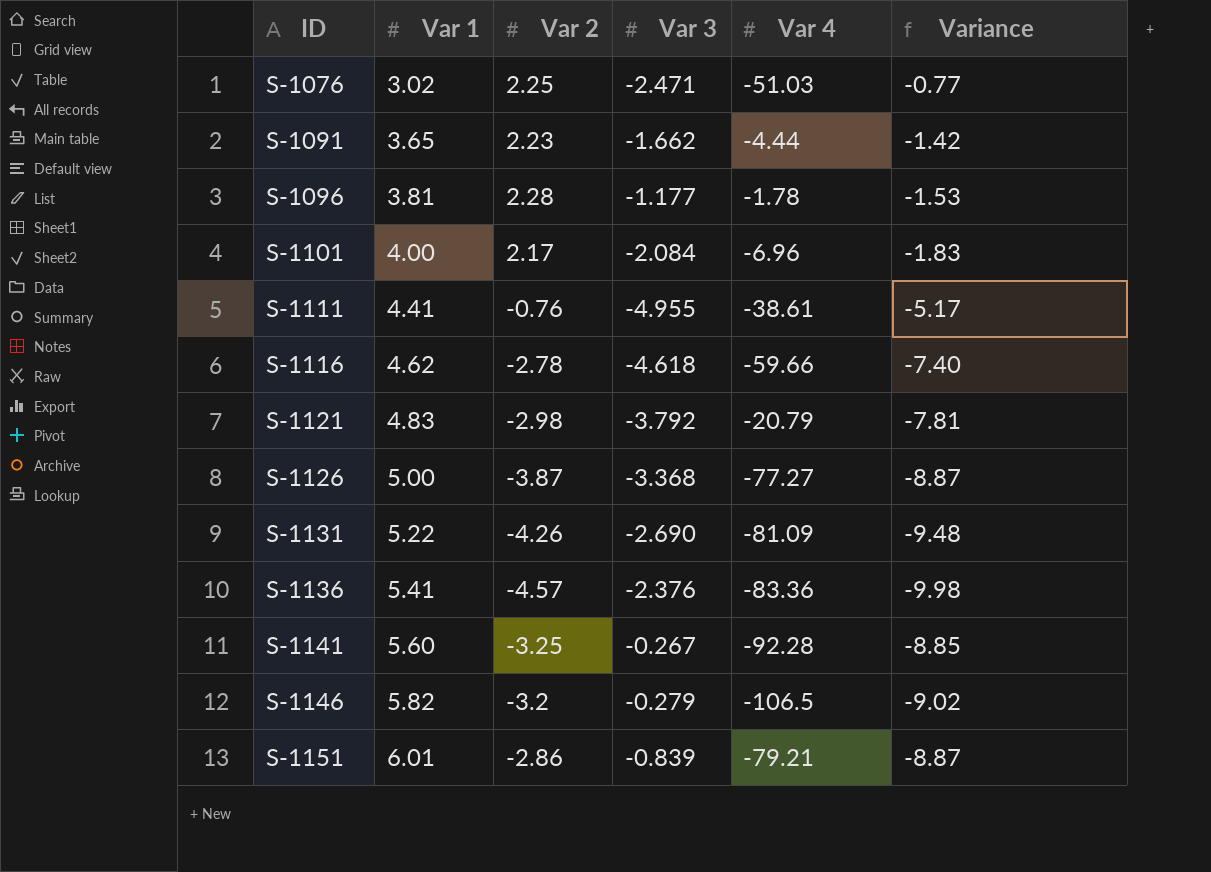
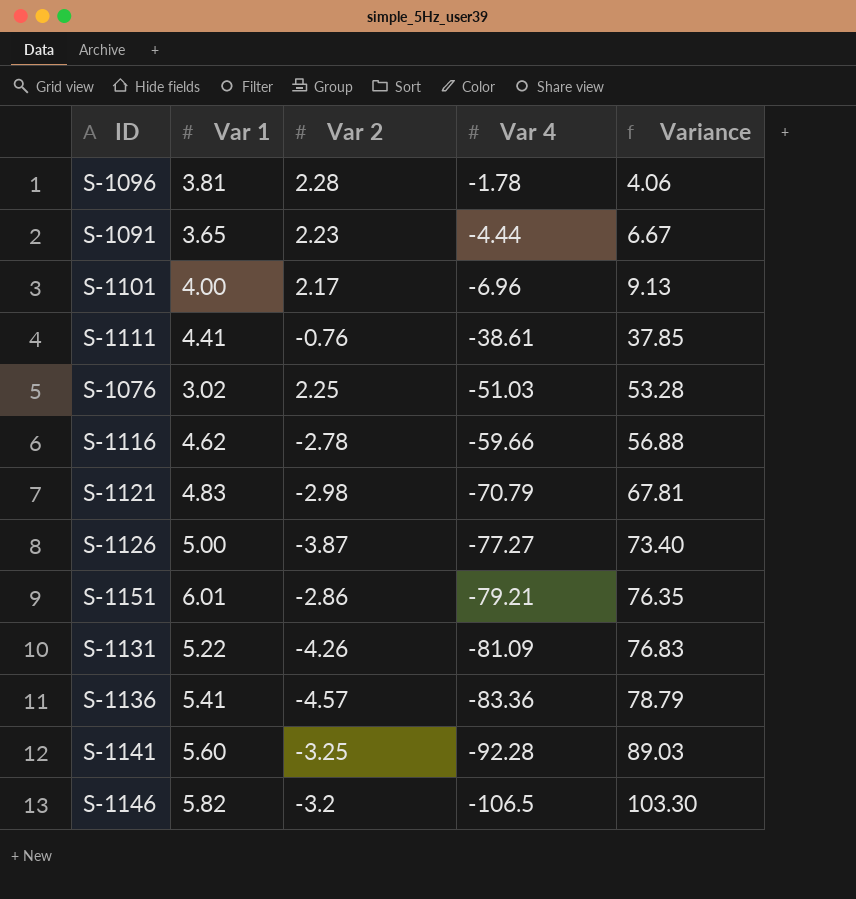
row order: ID ascending -> Var 4 descending
column Var 3 | position: 4 -> none
column Variance | formula: [Var 2] - [Var 1] -> [Var 2] - [Var 4]
S-1121 | Var 4: -20.79 -> -70.79

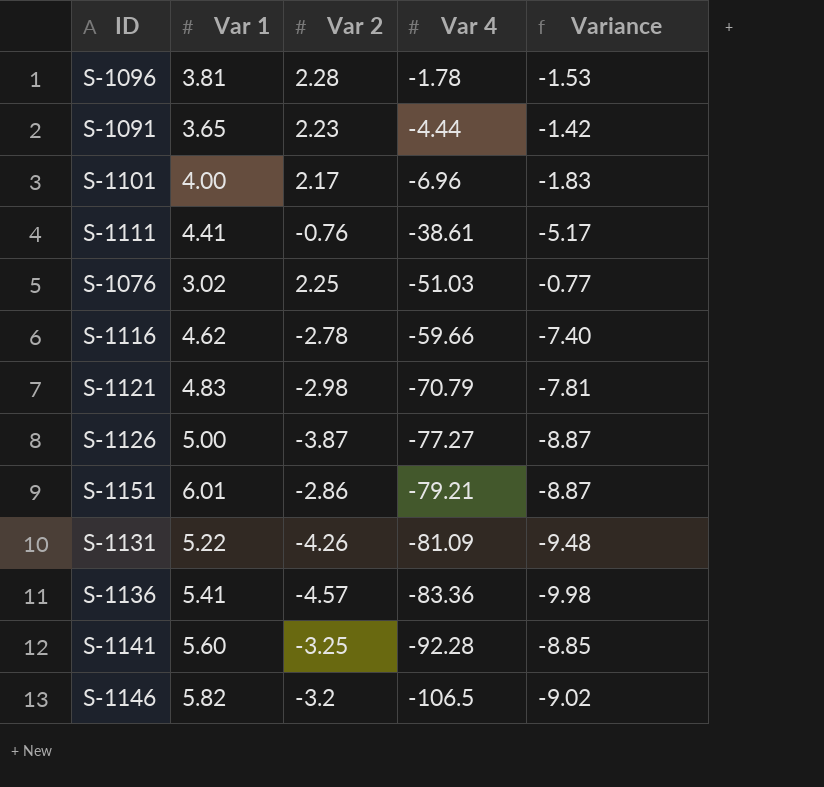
column Variance | formula: [Var 2] - [Var 4] -> [Var 2] - [Var 1]

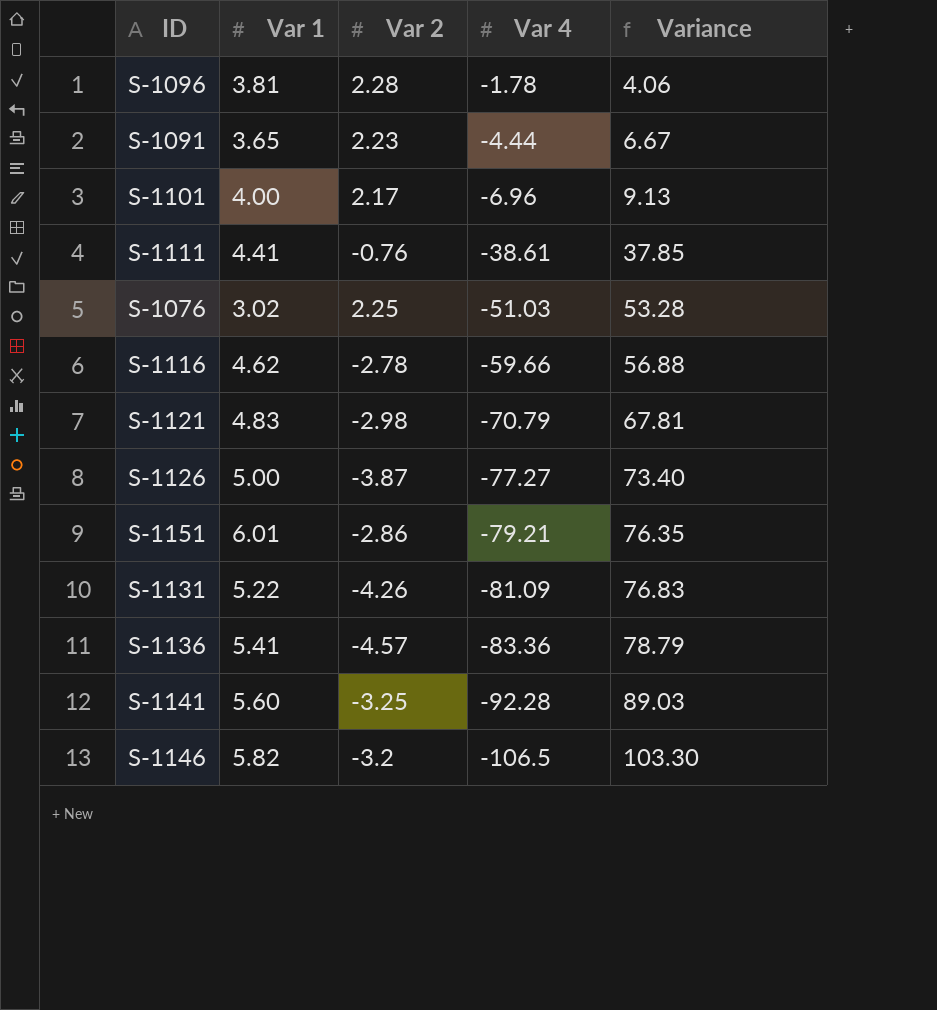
column Variance | formula: [Var 2] - [Var 1] -> [Var 2] - [Var 4]

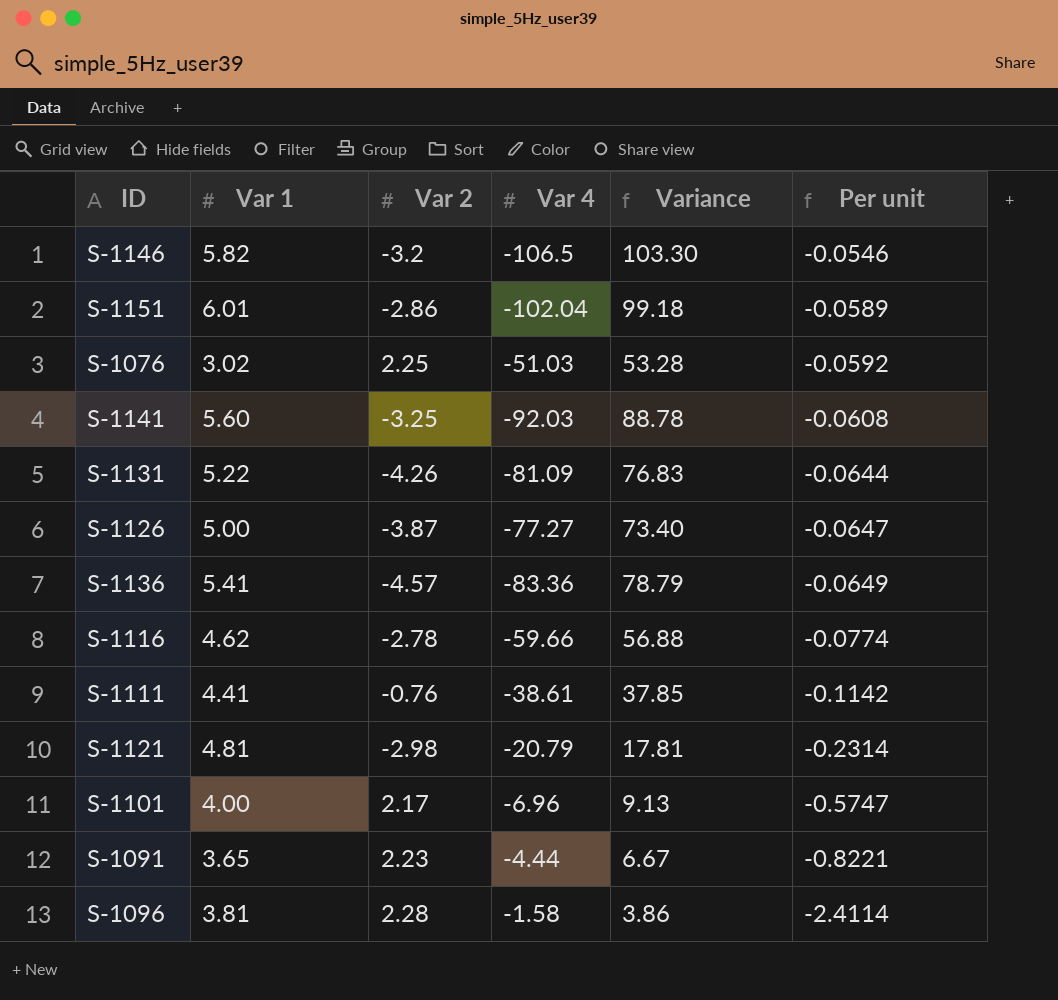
row order: Var 4 descending -> Per unit descending
column Per unit | formula: none -> [Var 1] / [Var 4]
S-1151 | Var 4: -79.21 -> -102.04
S-1151 | Variance: 76.35 -> 99.18
S-1141 | Var 4: -92.28 -> -92.03
S-1141 | Variance: 89.03 -> 88.78
S-1121 | Var 1: 4.83 -> 4.81
S-1121 | Var 4: -70.79 -> -20.79
S-1121 | Variance: 67.81 -> 17.81
S-1096 | Var 4: -1.78 -> -1.58
S-1096 | Variance: 4.06 -> 3.86

